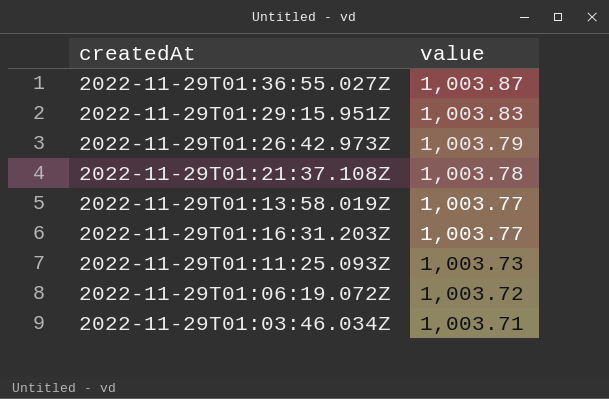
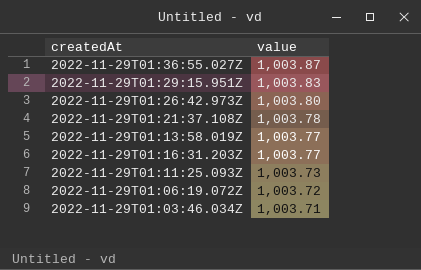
2022-11-29T01:26:42.973Z | value: 1,003.79 -> 1,003.80

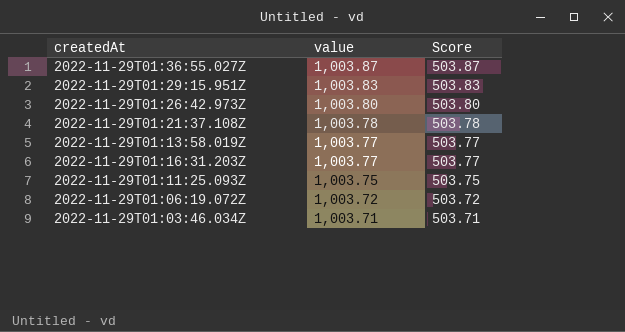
column Score | formula: none -> [value] - 500
2022-11-29T01:11:25.093Z | value: 1,003.73 -> 1,003.75

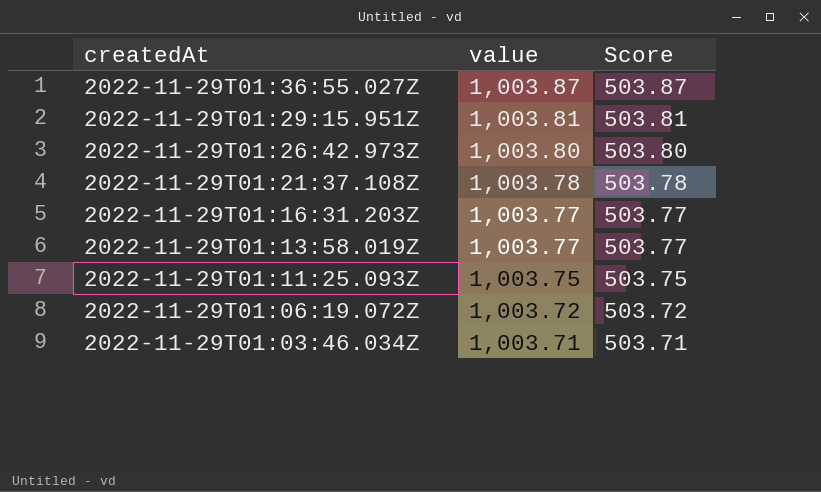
row order: value descending -> createdAt descending
2022-11-29T01:29:15.951Z | value: 1,003.83 -> 1,003.81
2022-11-29T01:29:15.951Z | Score: 503.83 -> 503.81

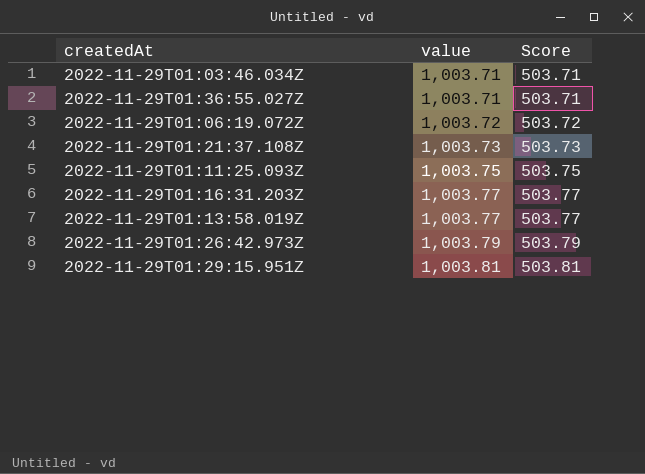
row order: createdAt descending -> value ascending
2022-11-29T01:36:55.027Z | value: 1,003.87 -> 1,003.71
2022-11-29T01:36:55.027Z | Score: 503.87 -> 503.71
2022-11-29T01:21:37.108Z | value: 1,003.78 -> 1,003.73
2022-11-29T01:21:37.108Z | Score: 503.78 -> 503.73
2022-11-29T01:26:42.973Z | value: 1,003.80 -> 1,003.79
2022-11-29T01:26:42.973Z | Score: 503.80 -> 503.79

